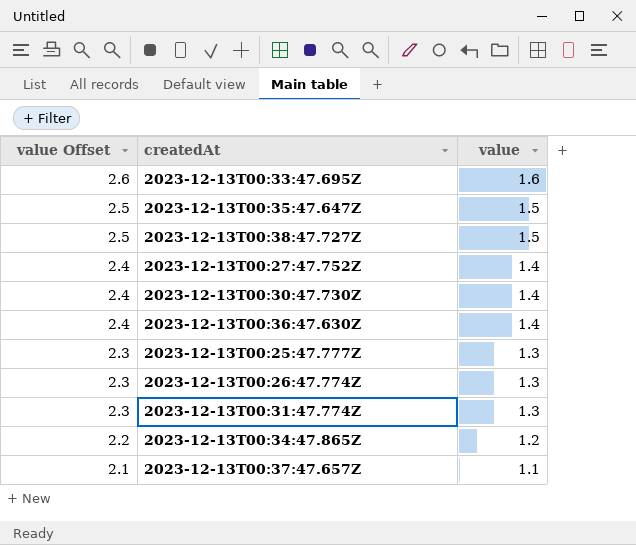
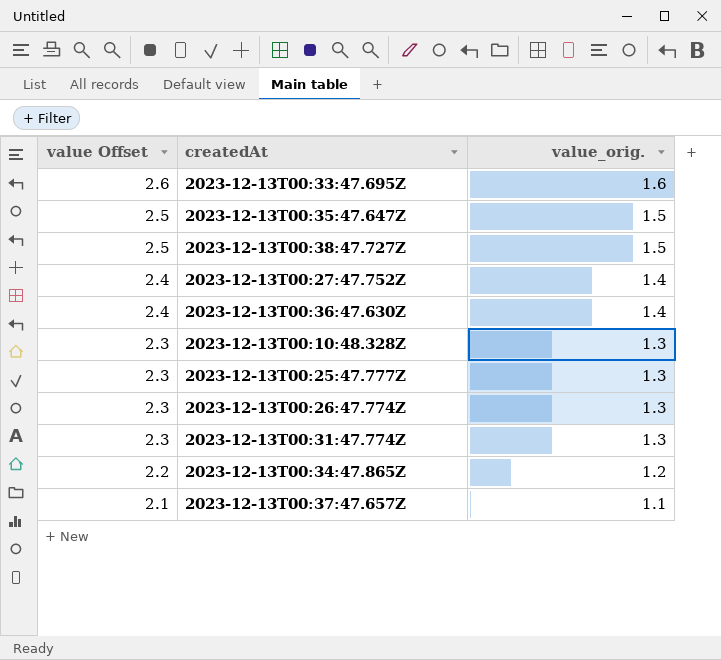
column name: value -> value_orig.
row 2023-12-13T00:30:47.730Z: 2.4 | 1.4 -> none
row 2023-12-13T00:10:48.328Z: none -> 2.3 | 1.3

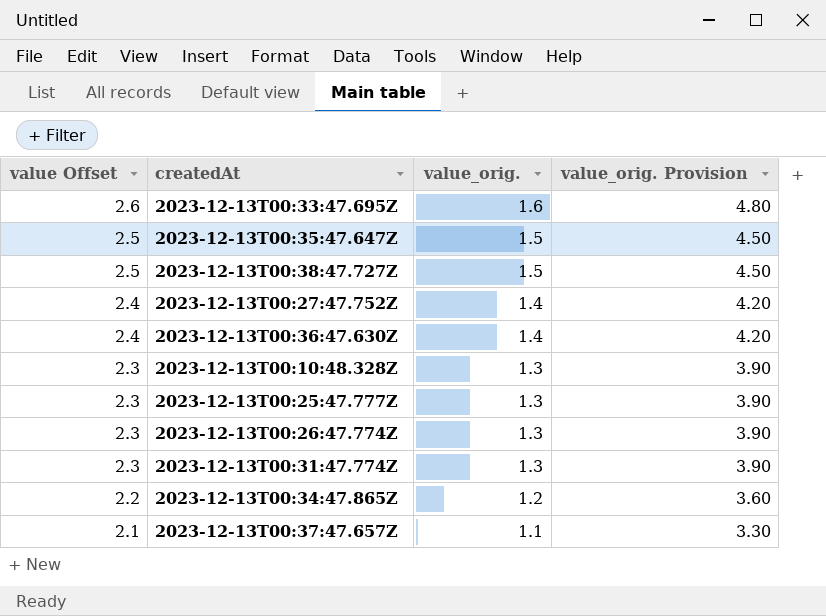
column value_orig. Provision | formula: none -> [value_orig.] * 3

